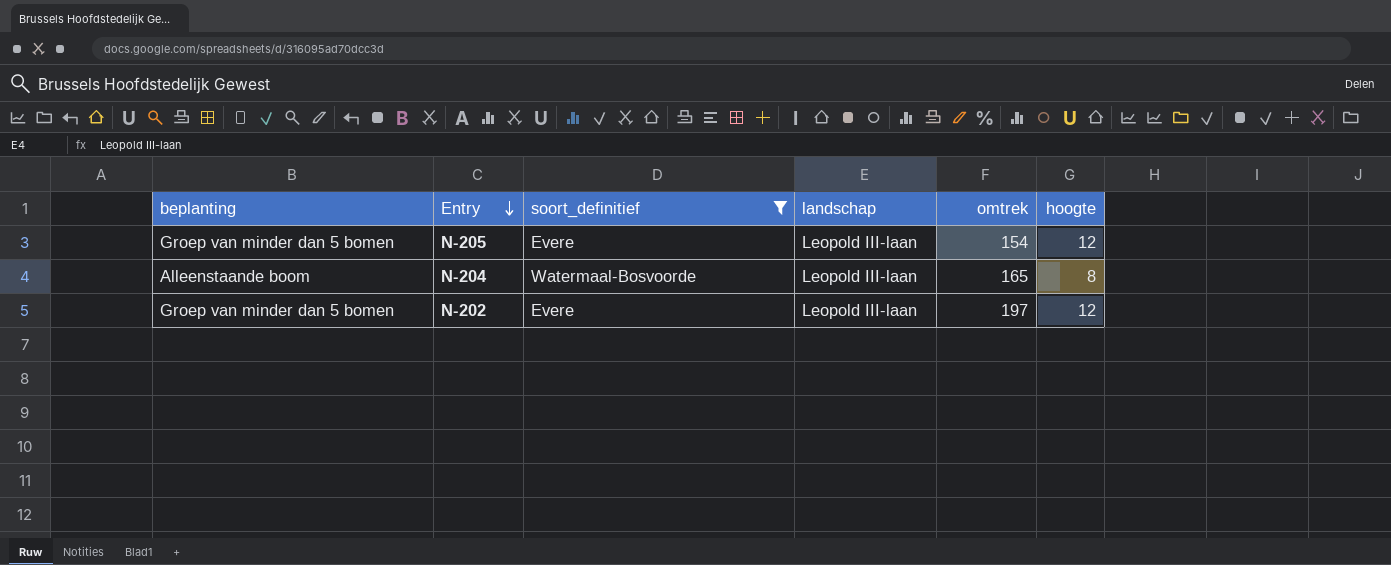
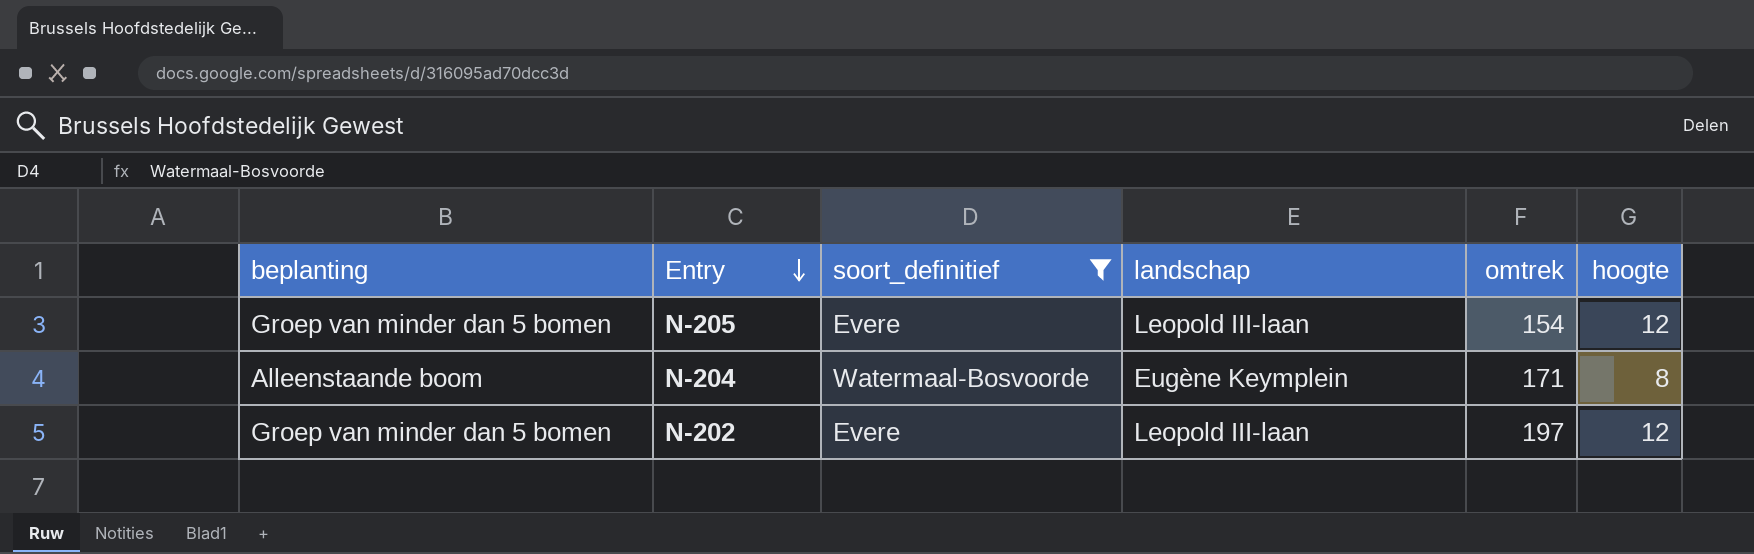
N-204 | landschap: Leopold III-laan -> Eugène Keymplein
N-204 | omtrek: 165 -> 171

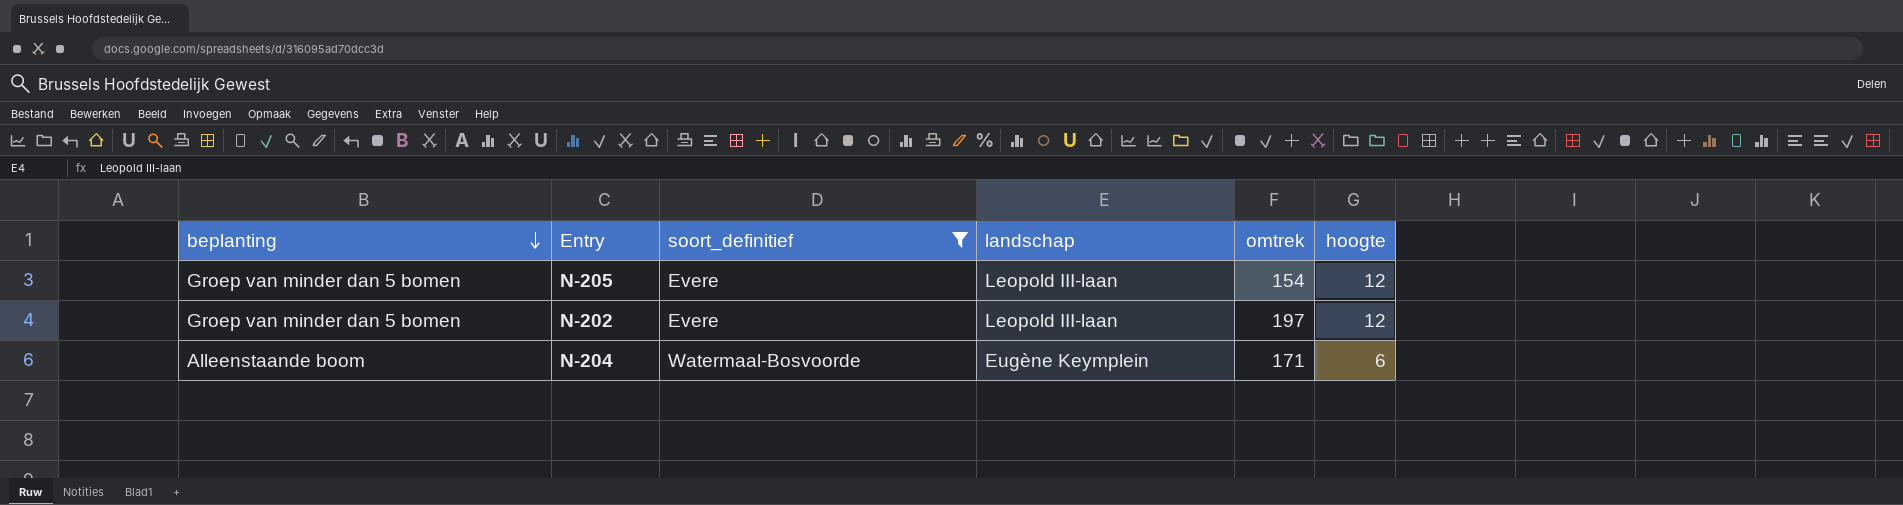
row order: Entry descending -> beplanting descending
N-204 | hoogte: 8 -> 6

